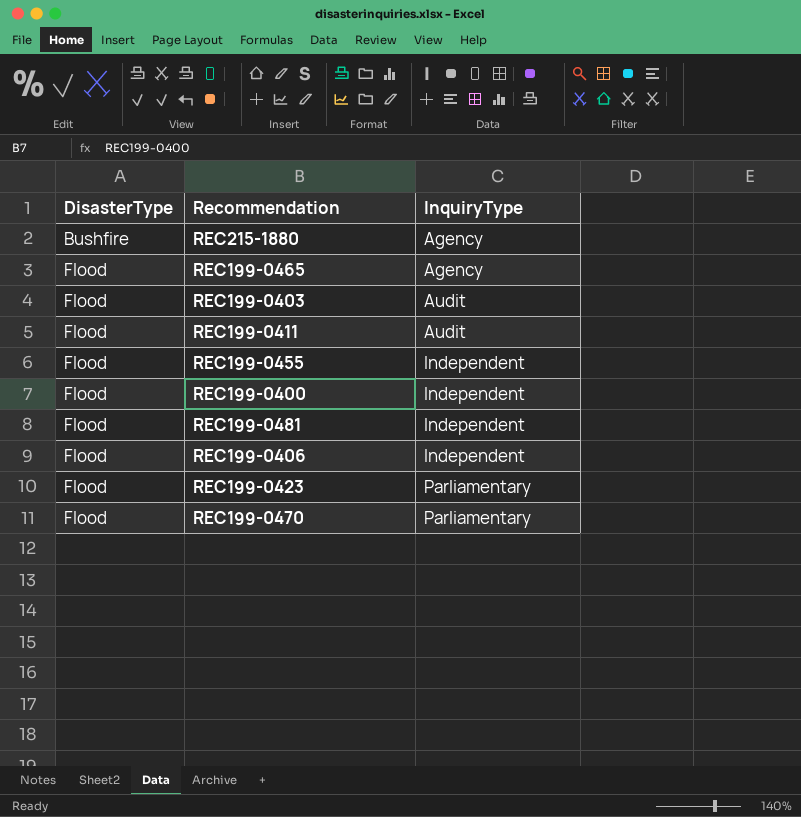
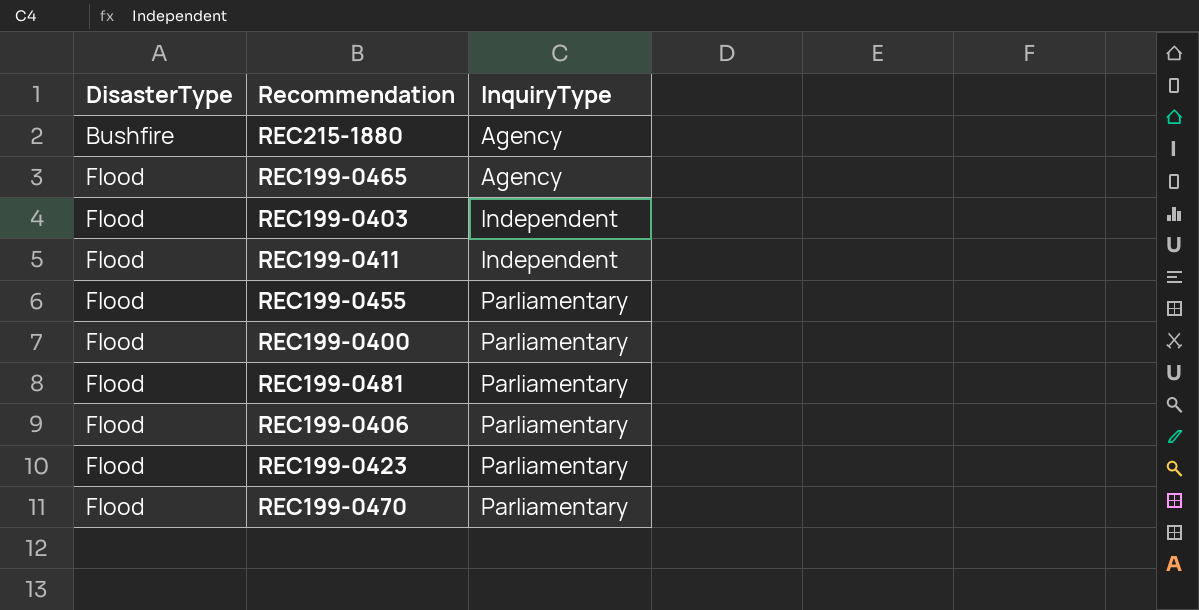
REC199-0403 | InquiryType: Audit -> Independent
REC199-0411 | InquiryType: Audit -> Independent
REC199-0455 | InquiryType: Independent -> Parliamentary
REC199-0400 | InquiryType: Independent -> Parliamentary
REC199-0481 | InquiryType: Independent -> Parliamentary
REC199-0406 | InquiryType: Independent -> Parliamentary

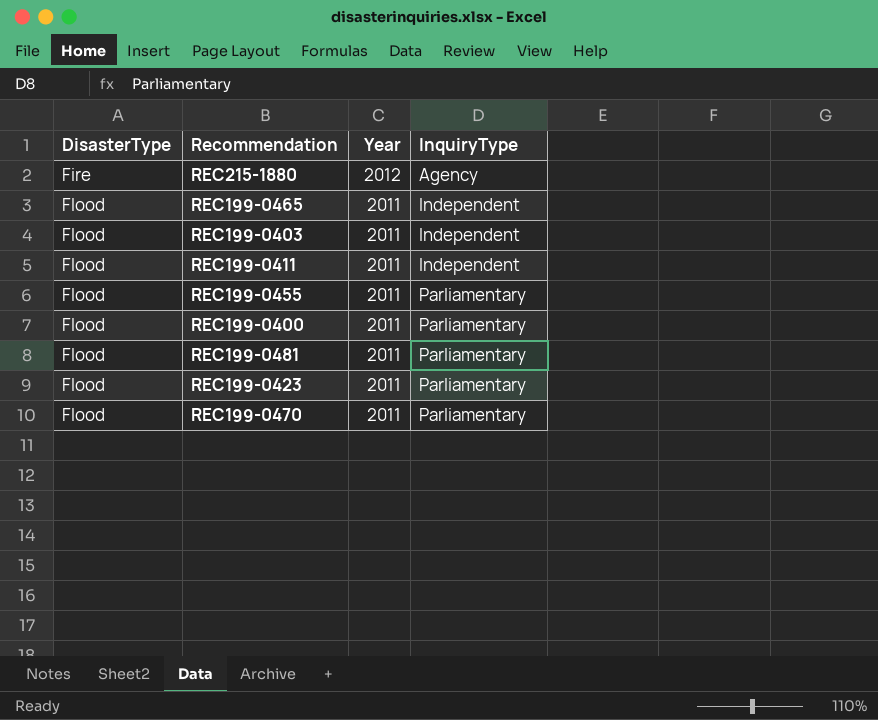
column Year | position: none -> 3
row REC199-0406: Flood | Parliamentary -> none
REC215-1880 | DisasterType: Bushfire -> Fire
REC199-0465 | InquiryType: Agency -> Independent

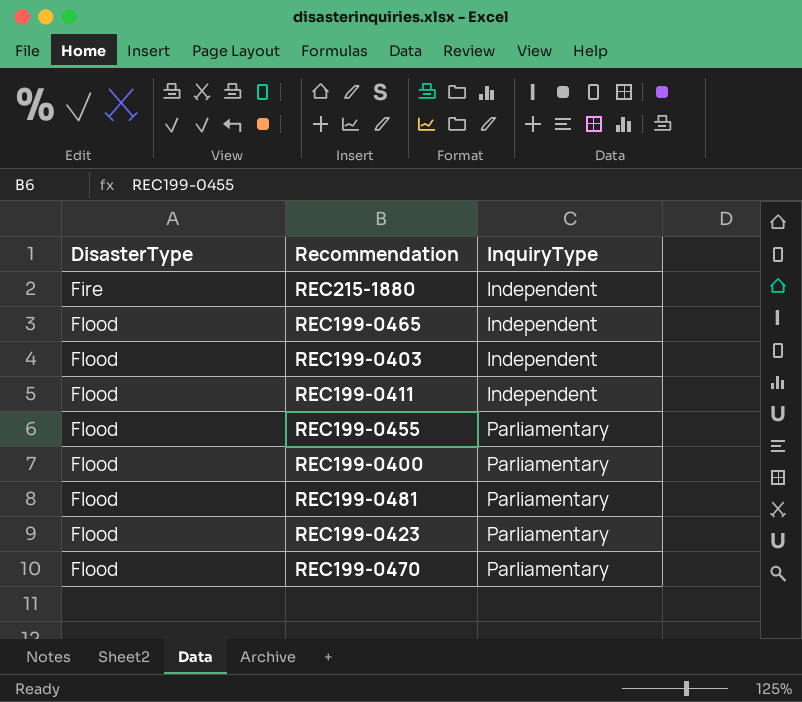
column Year | position: 3 -> none
REC215-1880 | InquiryType: Agency -> Independent

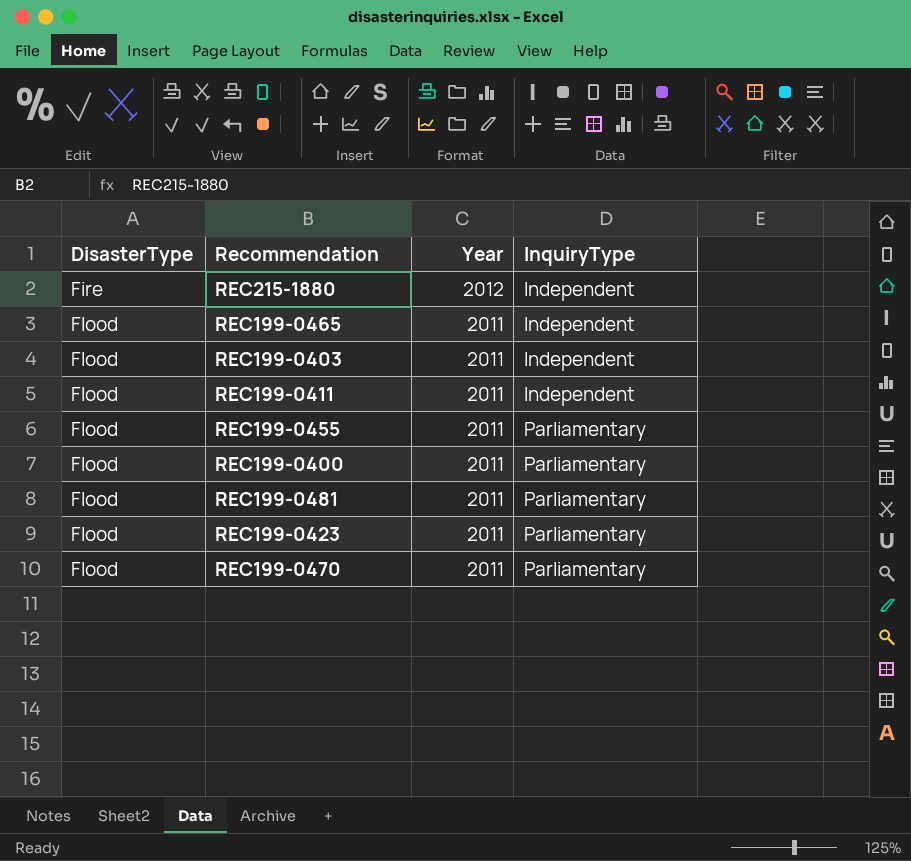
column Year | position: none -> 3

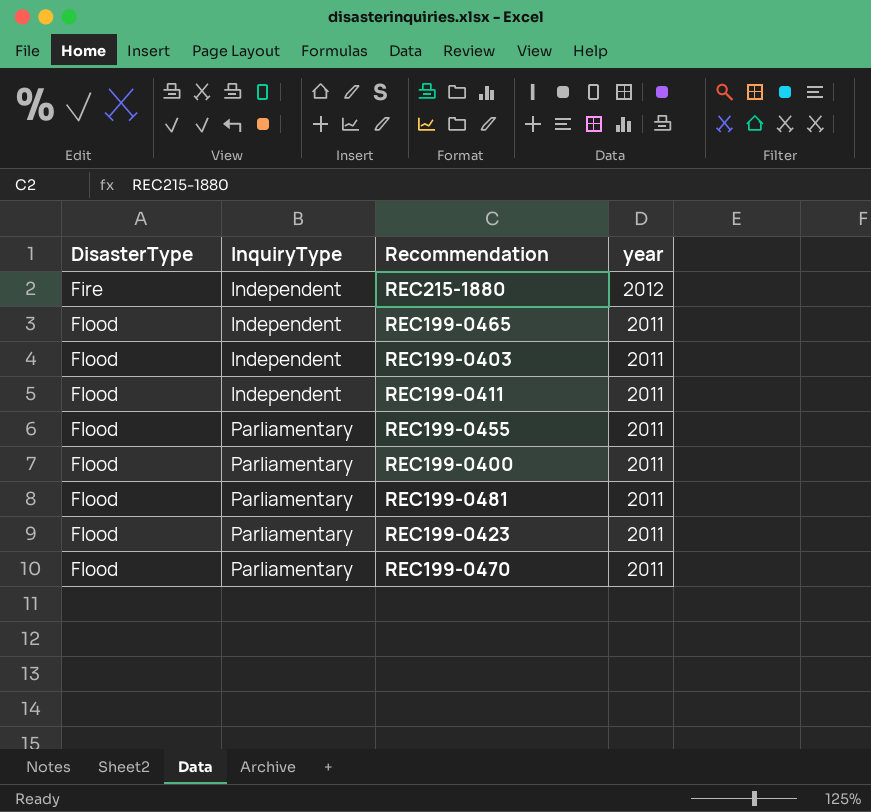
column InquiryType | position: 4 -> 2
column name: Year -> year

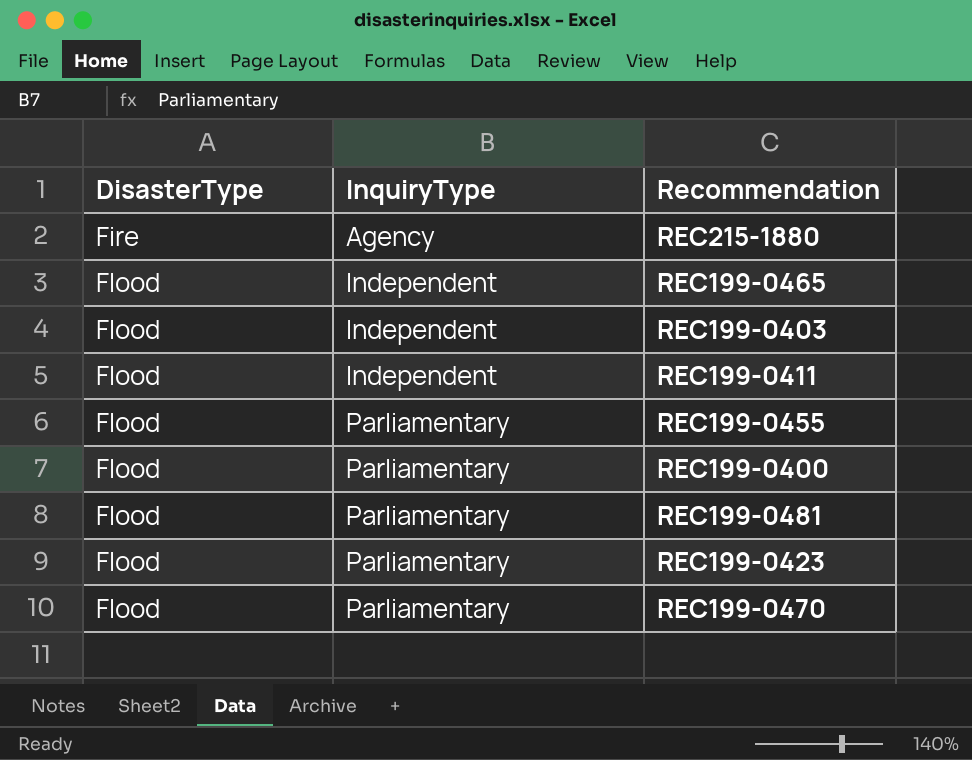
column year | position: 4 -> none
REC215-1880 | InquiryType: Independent -> Agency

